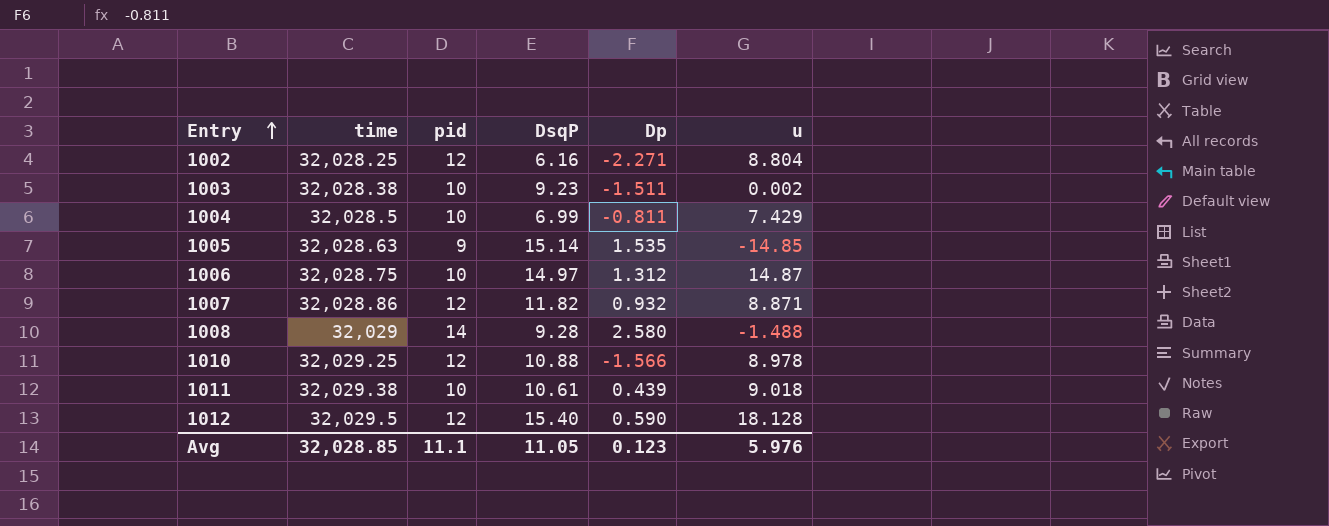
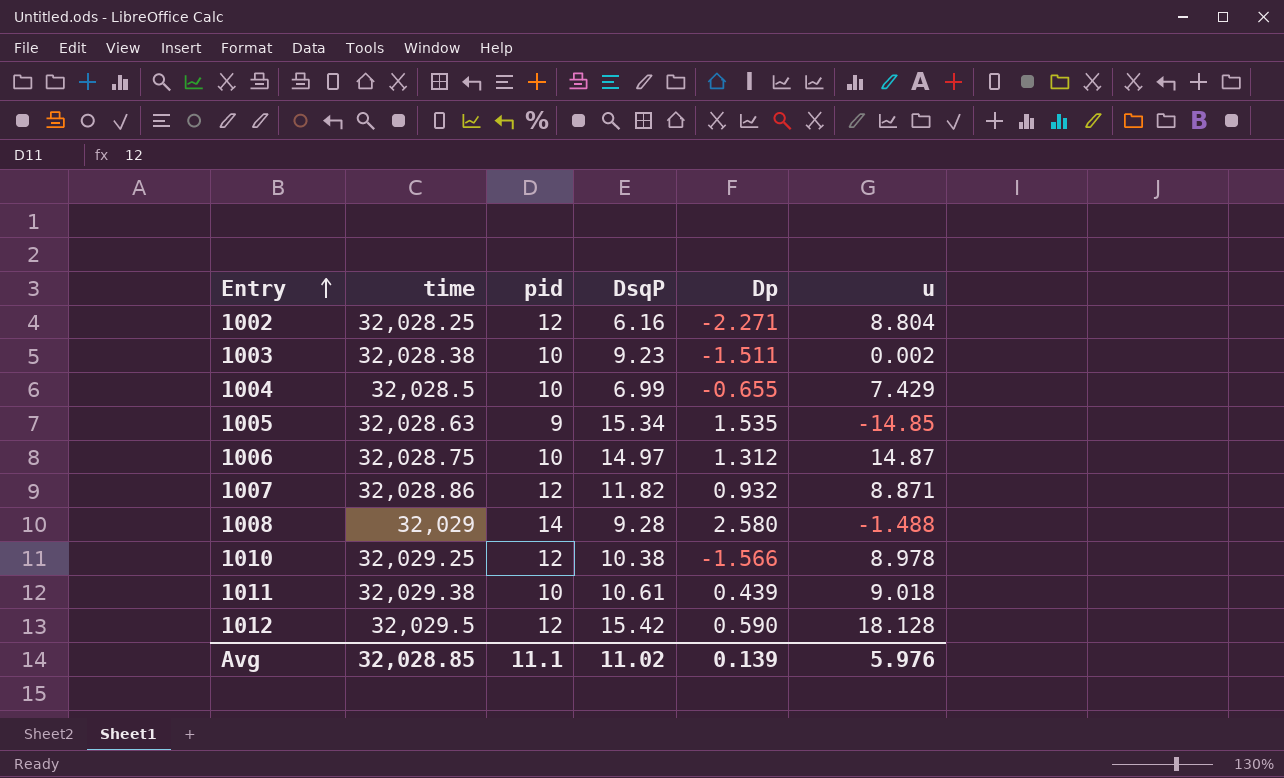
1004 | Dp: -0.811 -> -0.655
1005 | DsqP: 15.14 -> 15.34
1010 | DsqP: 10.88 -> 10.38
1012 | DsqP: 15.40 -> 15.42
Avg | DsqP: 11.05 -> 11.02
Avg | Dp: 0.123 -> 0.139

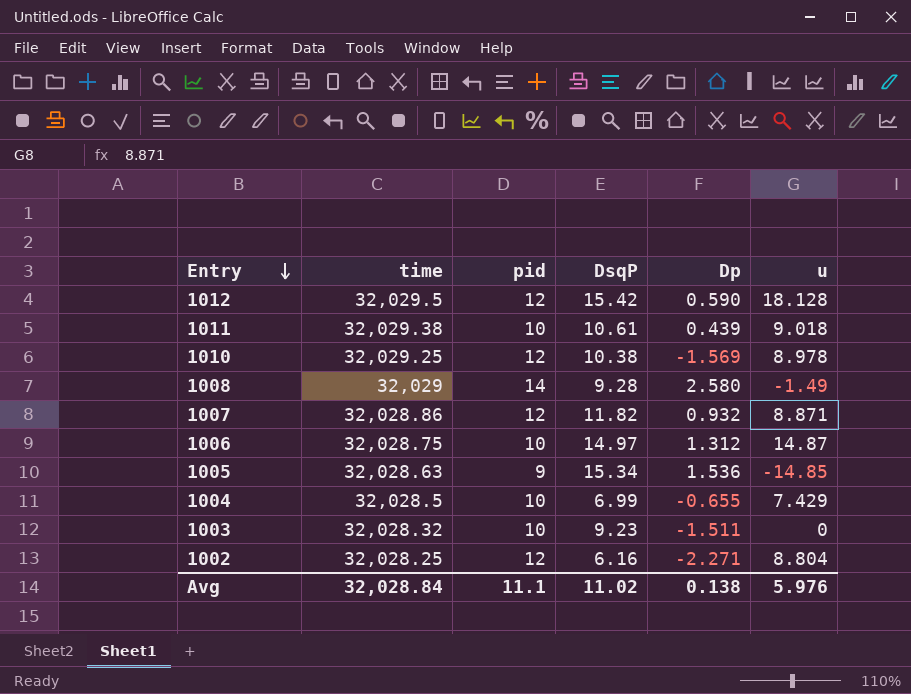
row order: Entry ascending -> Entry descending
1010 | Dp: -1.566 -> -1.569
1008 | u: -1.488 -> -1.49
1005 | Dp: 1.535 -> 1.536
1003 | time: 32,028.38 -> 32,028.32
1003 | u: 0.002 -> 0
Avg | time: 32,028.85 -> 32,028.84
Avg | Dp: 0.139 -> 0.138

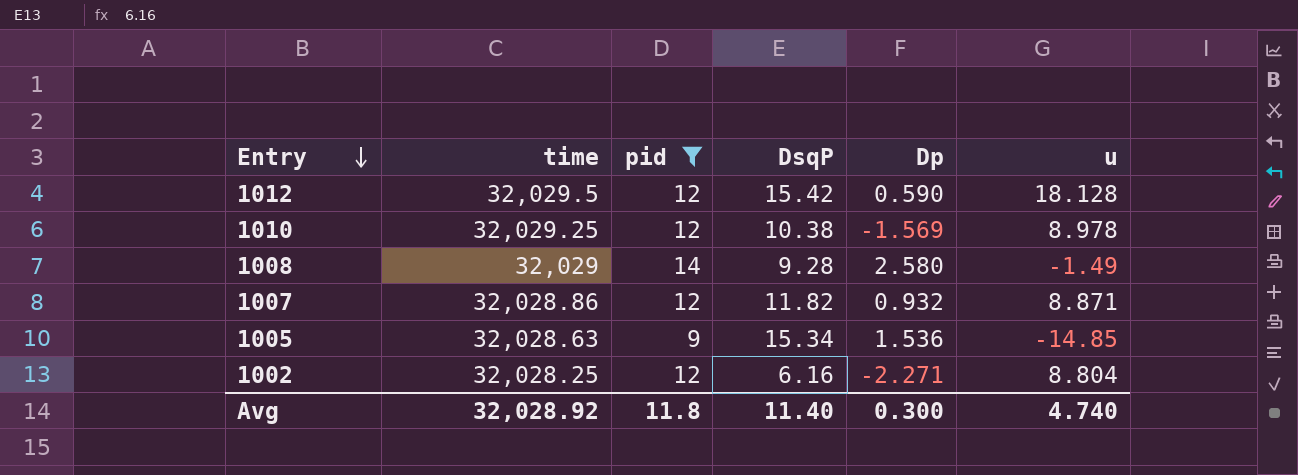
filter: none -> pid != 10
Avg | time: 32,028.84 -> 32,028.92
Avg | pid: 11.1 -> 11.8
Avg | DsqP: 11.02 -> 11.40
Avg | Dp: 0.138 -> 0.300
Avg | u: 5.976 -> 4.740

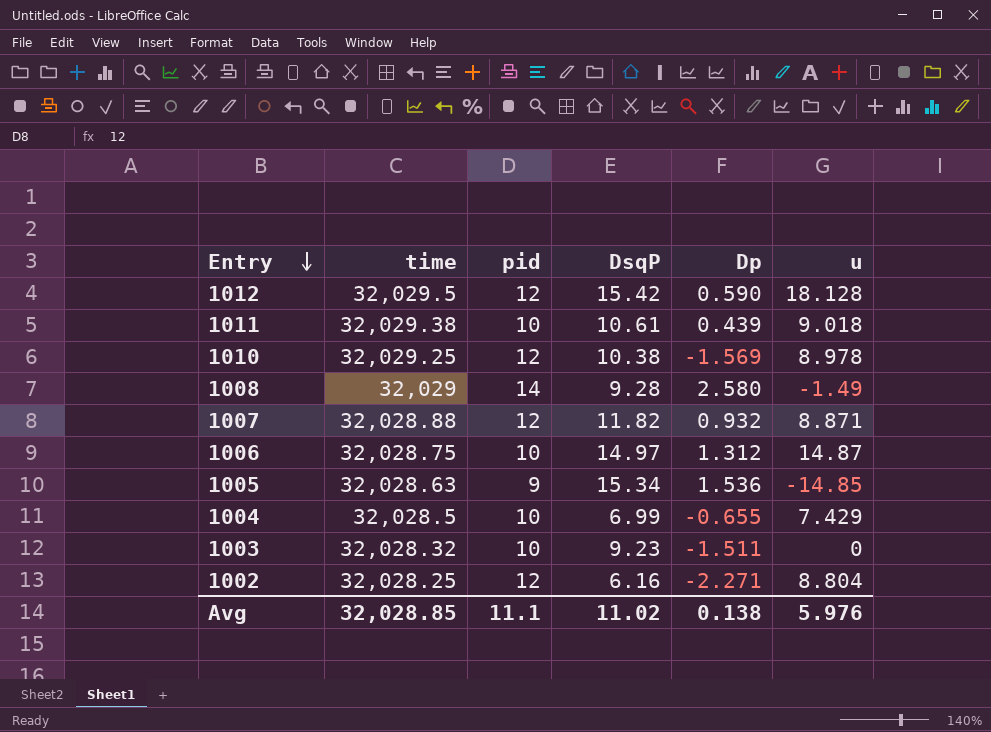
filter: pid != 10 -> none
1007 | time: 32,028.86 -> 32,028.88
Avg | time: 32,028.92 -> 32,028.85
Avg | pid: 11.8 -> 11.1
Avg | DsqP: 11.40 -> 11.02
Avg | Dp: 0.300 -> 0.138
Avg | u: 4.740 -> 5.976

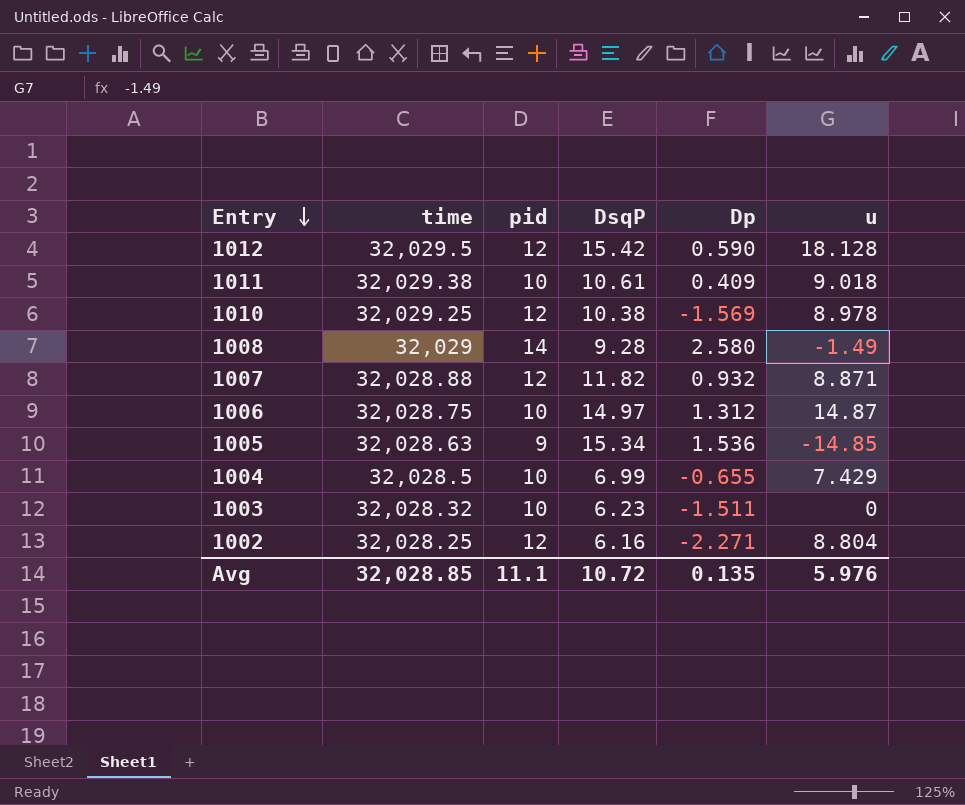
1011 | Dp: 0.439 -> 0.409
1003 | DsqP: 9.23 -> 6.23
Avg | DsqP: 11.02 -> 10.72
Avg | Dp: 0.138 -> 0.135

